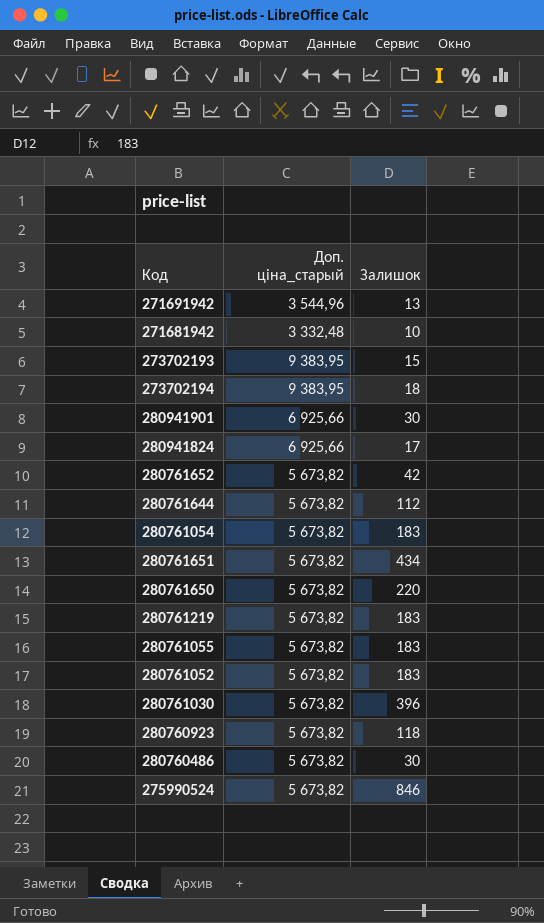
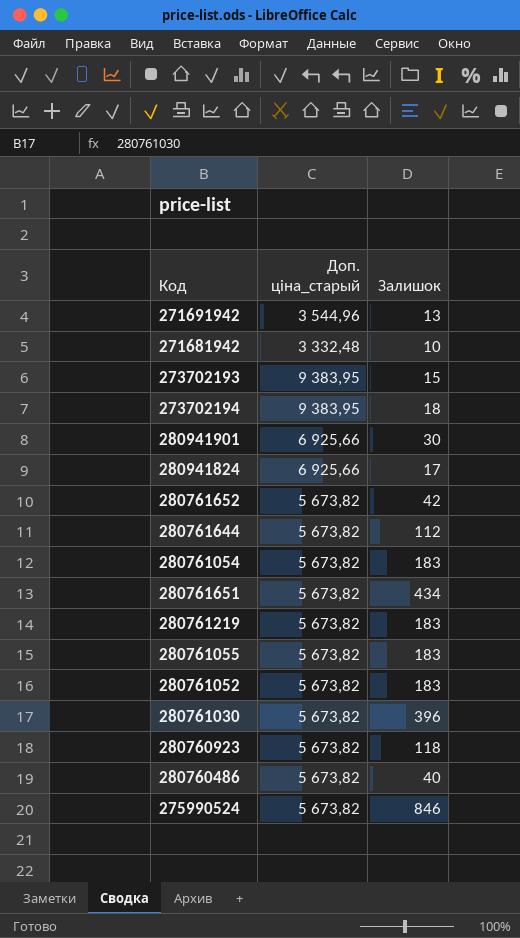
row 280761650: 5 673,82 | 220 -> none
280760486 | Залишок: 30 -> 40

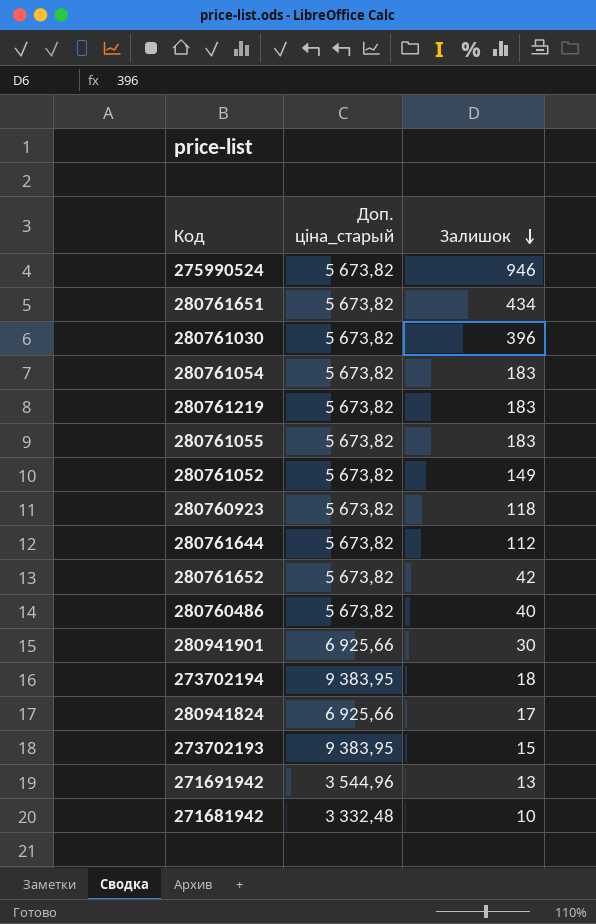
row order: none -> Залишок descending
275990524 | Залишок: 846 -> 946
280761052 | Залишок: 183 -> 149

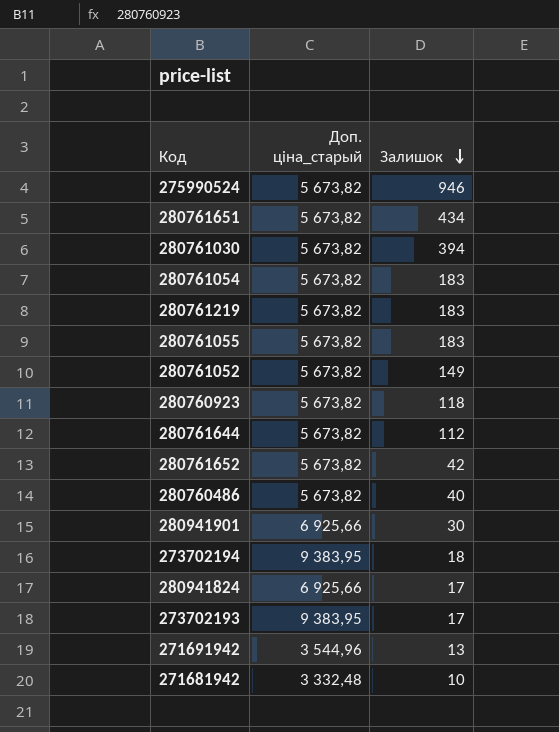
280761030 | Залишок: 396 -> 394
273702193 | Залишок: 15 -> 17

